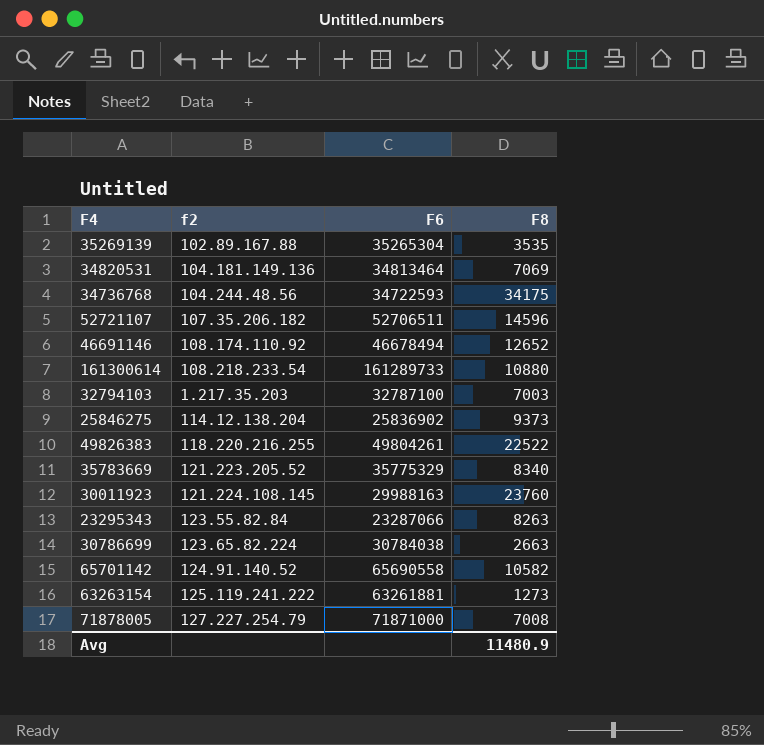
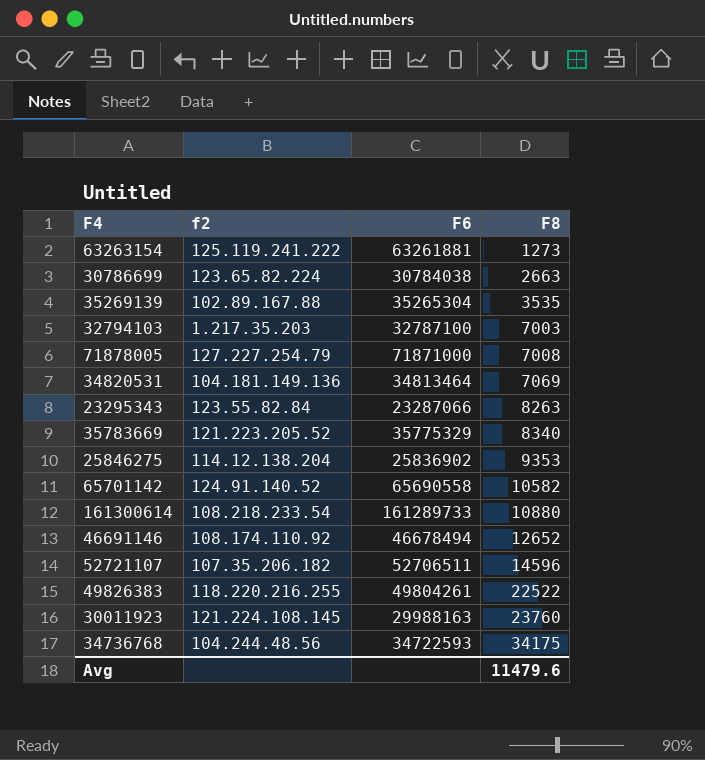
row order: none -> F8 ascending
25846275 | F8: 9373 -> 9353
Avg | F8: 11480.9 -> 11479.6

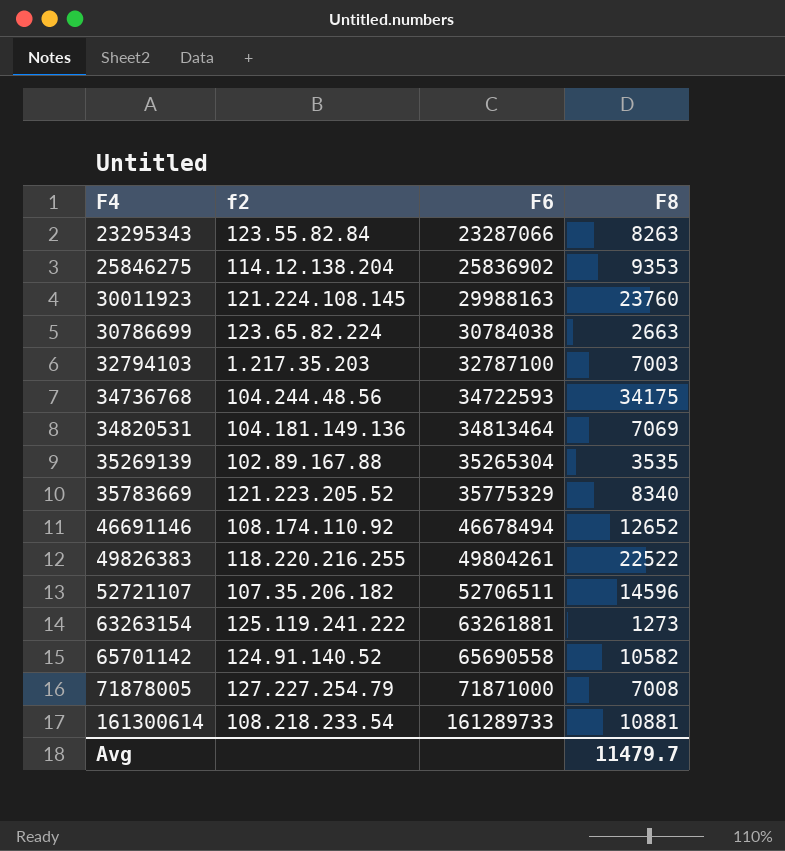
row order: F8 ascending -> F4 ascending
161300614 | F8: 10880 -> 10881
Avg | F8: 11479.6 -> 11479.7

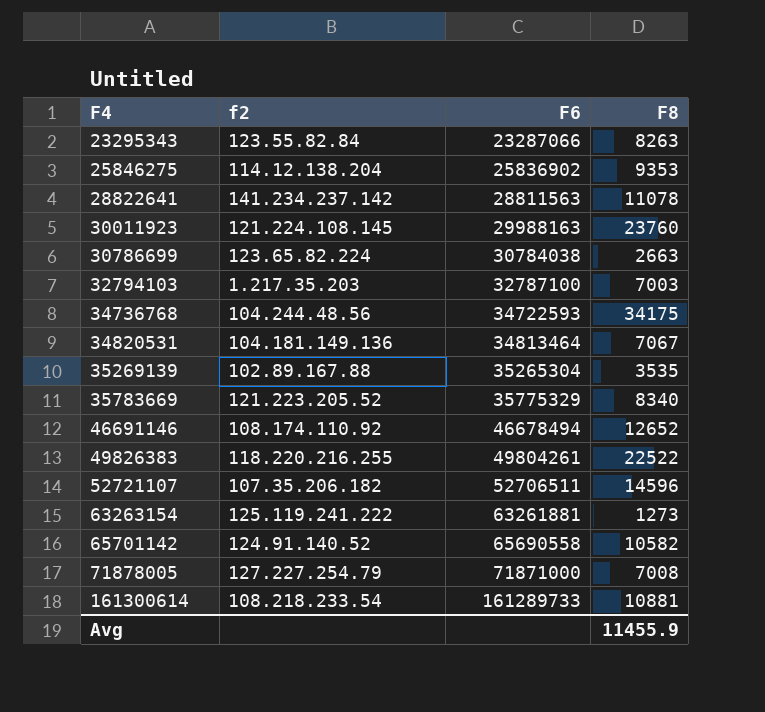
row 28822641: none -> 141.234.237.142 | 28811563 | 11078
34820531 | F8: 7069 -> 7067
Avg | F8: 11479.7 -> 11455.9

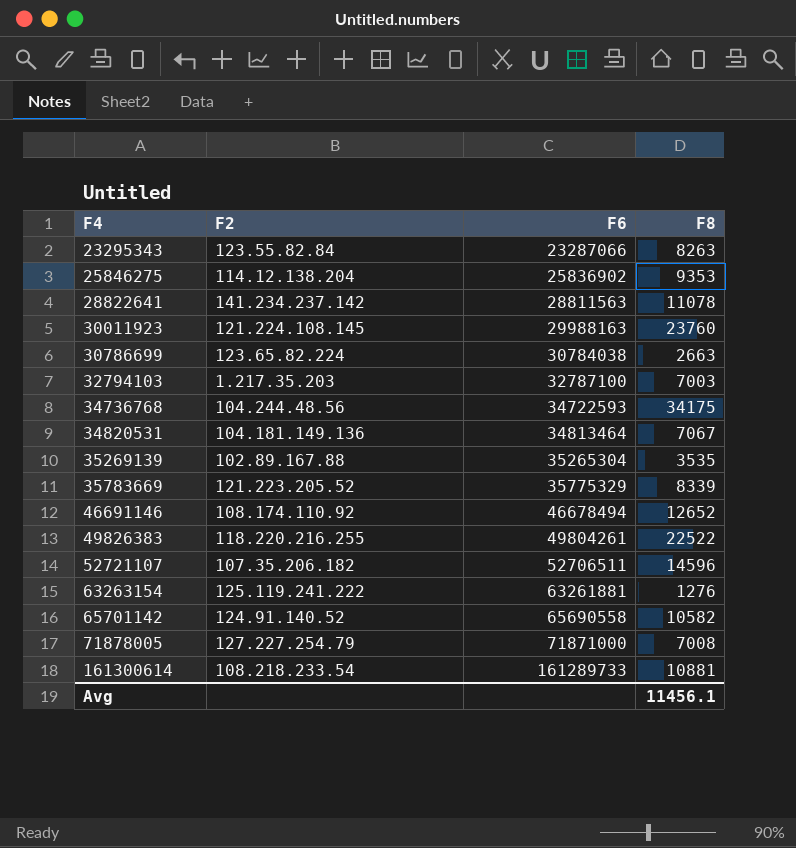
column name: f2 -> F2
35783669 | F8: 8340 -> 8339
63263154 | F8: 1273 -> 1276
Avg | F8: 11455.9 -> 11456.1

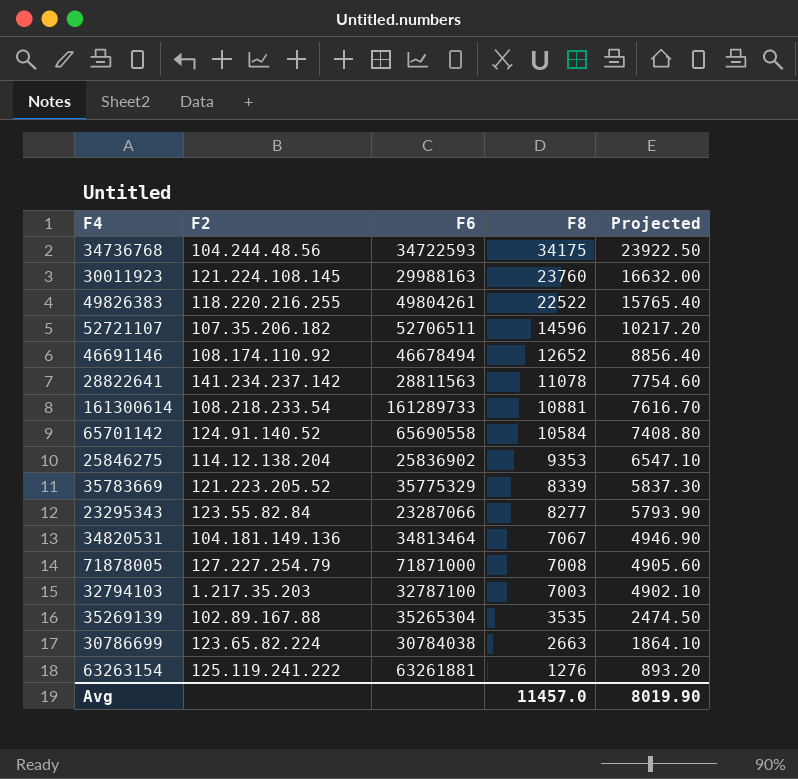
row order: F4 ascending -> F8 descending
column Projected | formula: none -> [F8] * 0.7
65701142 | F8: 10582 -> 10584
23295343 | F8: 8263 -> 8277
Avg | F8: 11456.1 -> 11457.0

